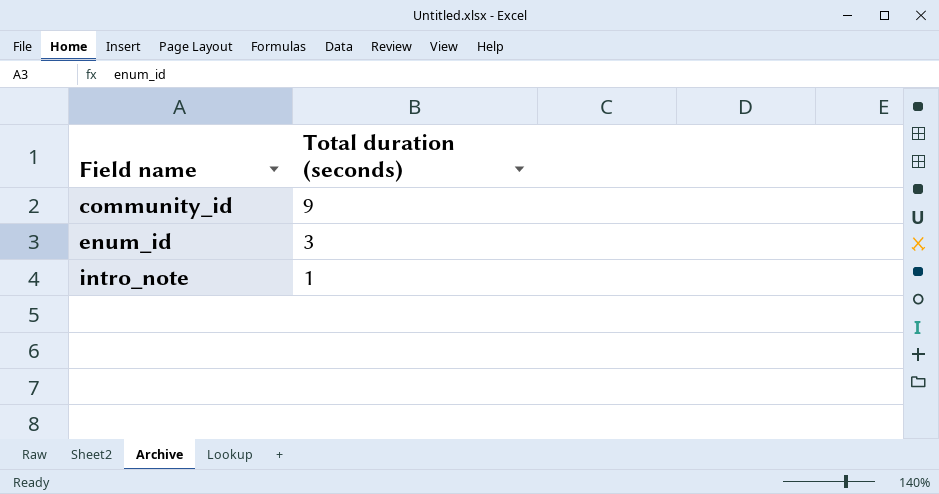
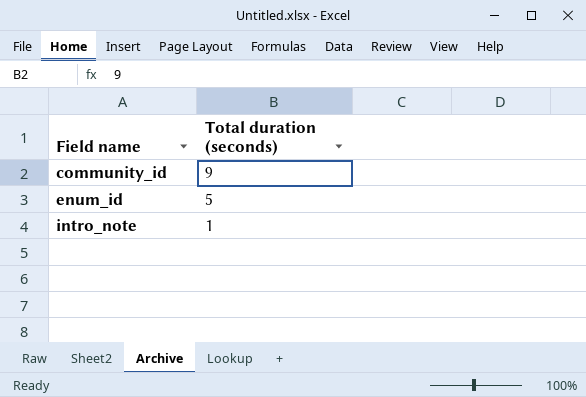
enum_id | Total duration (seconds): 3 -> 5

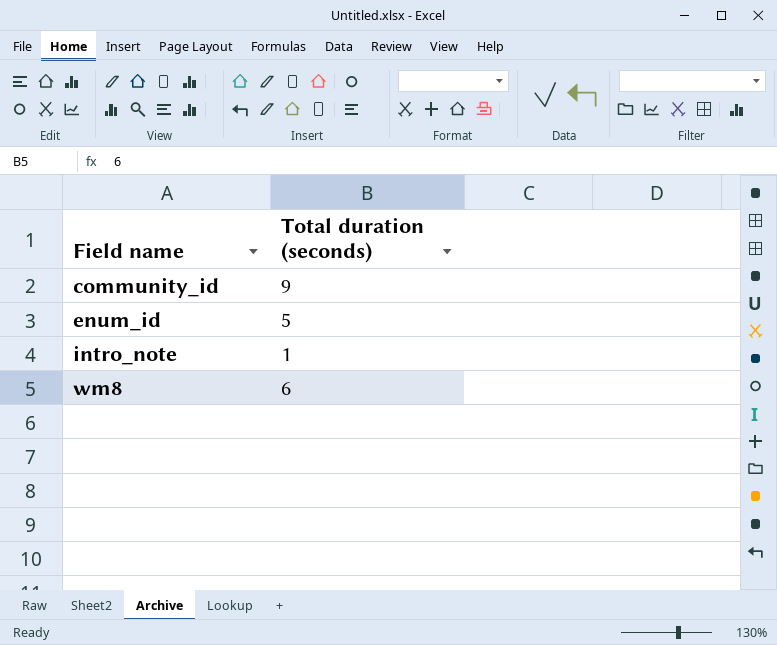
row wm8: none -> 6

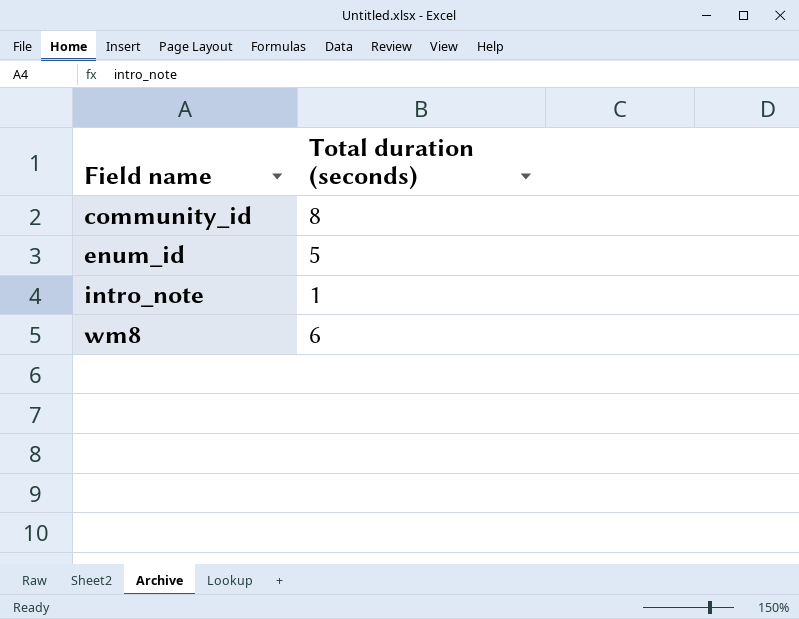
community_id | Total duration (seconds): 9 -> 8

